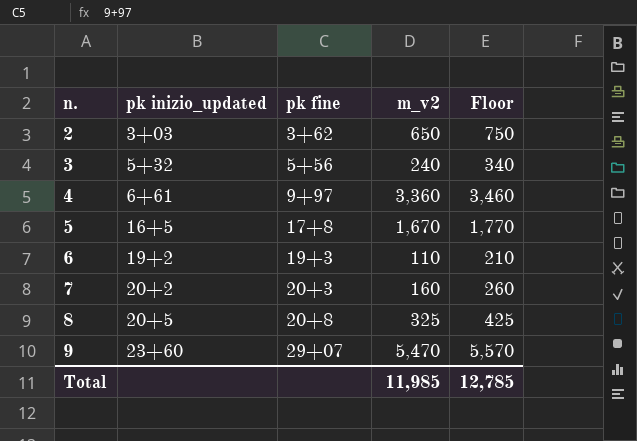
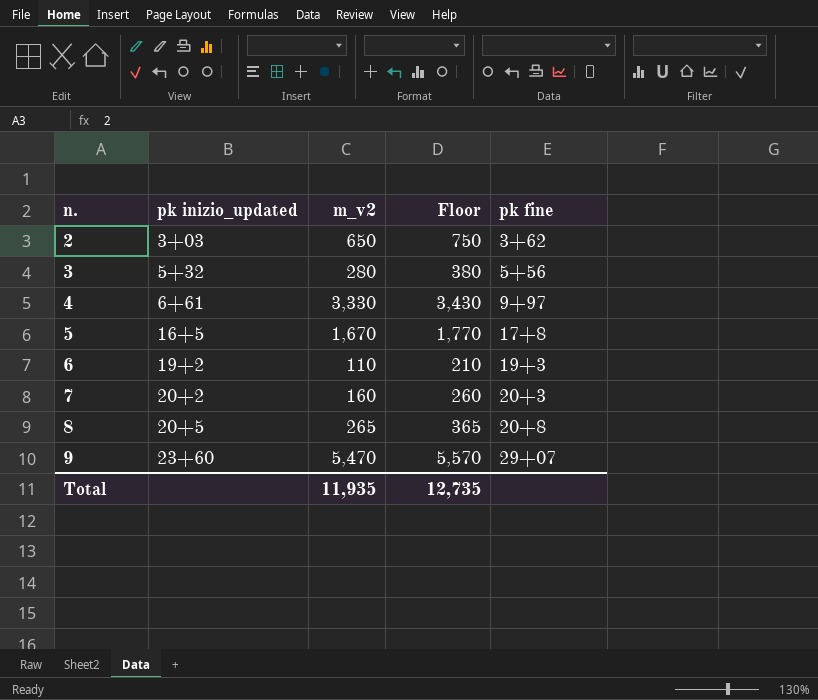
column pk fine | position: 3 -> 5
3 | m_v2: 240 -> 280
3 | Floor: 340 -> 380
4 | m_v2: 3,360 -> 3,330
4 | Floor: 3,460 -> 3,430
8 | m_v2: 325 -> 265
8 | Floor: 425 -> 365
Total | m_v2: 11,985 -> 11,935
Total | Floor: 12,785 -> 12,735

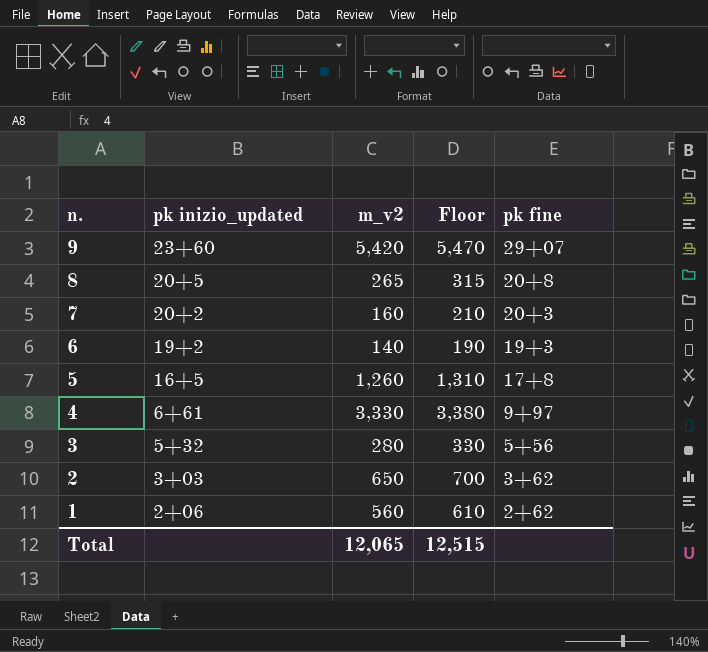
row order: n. ascending -> n. descending
column Floor | formula: [m_v2] + 100 -> [m_v2] + 50
9 | m_v2: 5,470 -> 5,420
6 | m_v2: 110 -> 140
5 | m_v2: 1,670 -> 1,260
row 1: none -> 2+06 | 560 | 610 | 2+62
Total | m_v2: 11,935 -> 12,065
Total | Floor: 12,735 -> 12,515

